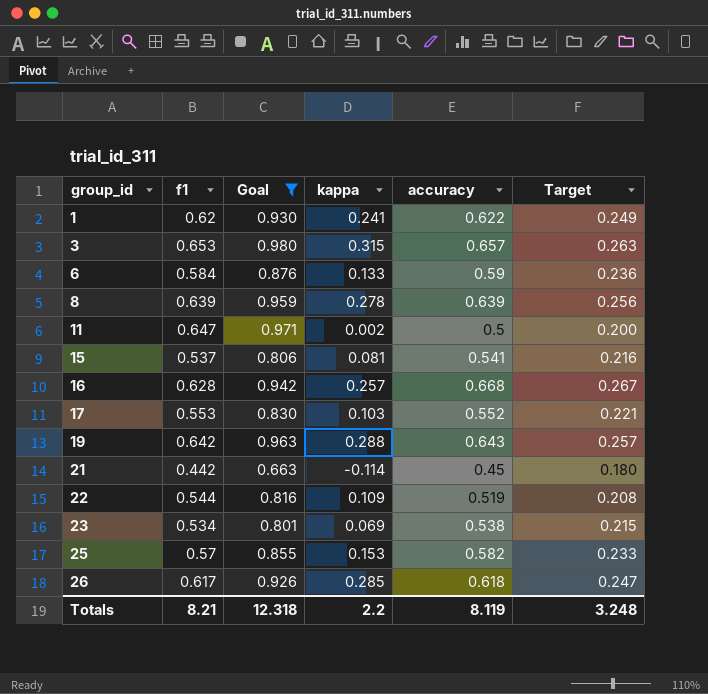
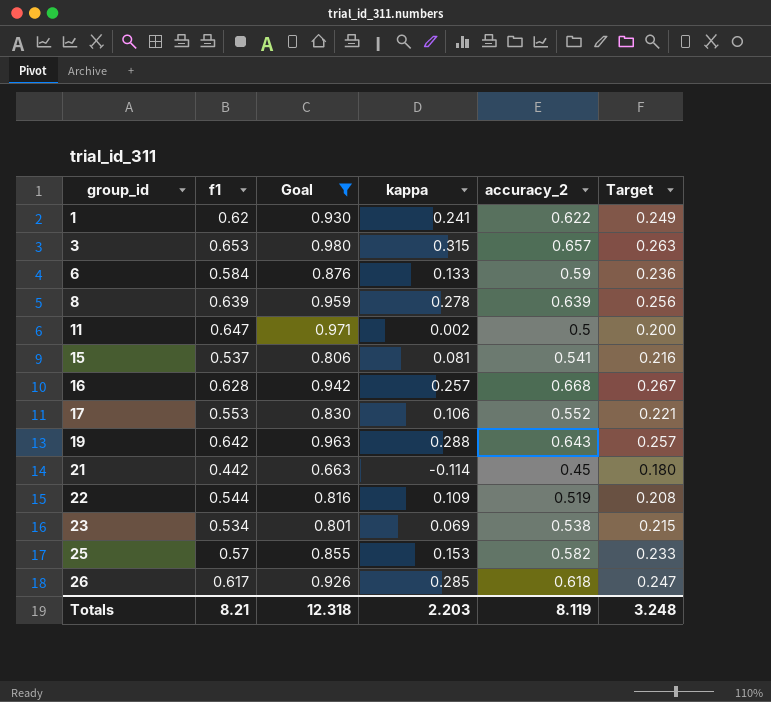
column name: accuracy -> accuracy_2
17 | kappa: 0.103 -> 0.106
Totals | kappa: 2.2 -> 2.203

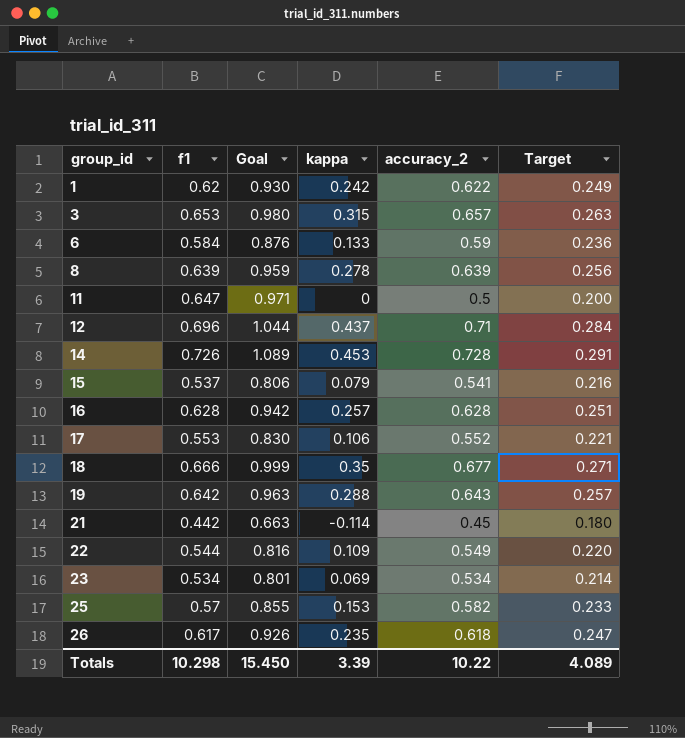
filter: Goal <= 0.980 -> none
1 | kappa: 0.241 -> 0.242
11 | kappa: 0.002 -> 0
15 | kappa: 0.081 -> 0.079
16 | accuracy_2: 0.668 -> 0.628
16 | Target: 0.267 -> 0.251
22 | accuracy_2: 0.519 -> 0.549
22 | Target: 0.208 -> 0.220
23 | accuracy_2: 0.538 -> 0.534
23 | Target: 0.215 -> 0.214
26 | kappa: 0.285 -> 0.235
Totals | f1: 8.21 -> 10.298
Totals | Goal: 12.318 -> 15.450
Totals | kappa: 2.203 -> 3.39
Totals | accuracy_2: 8.119 -> 10.22
Totals | Target: 3.248 -> 4.089

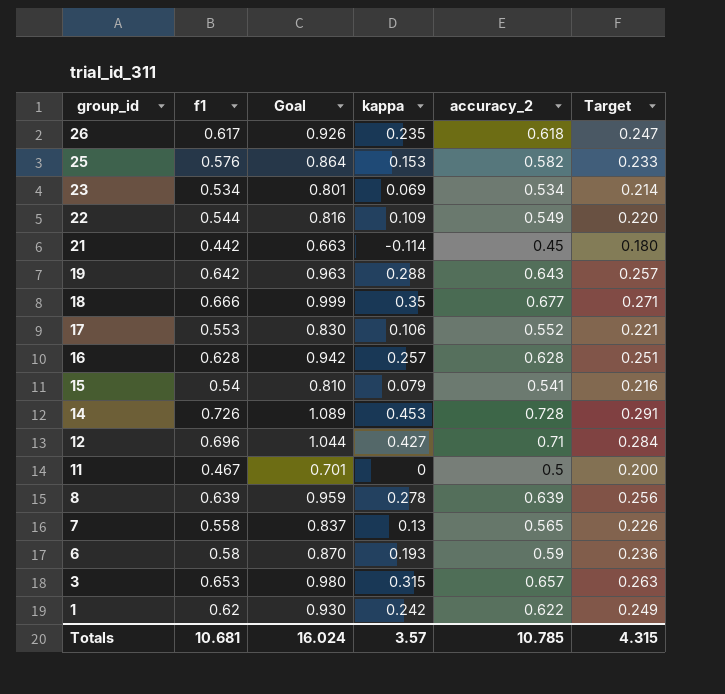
row order: group_id ascending -> group_id descending
25 | f1: 0.57 -> 0.576
25 | Goal: 0.855 -> 0.864
15 | f1: 0.537 -> 0.54
15 | Goal: 0.806 -> 0.810
12 | kappa: 0.437 -> 0.427
11 | f1: 0.647 -> 0.467
11 | Goal: 0.971 -> 0.701
row 7: none -> 0.558 | 0.837 | 0.13 | 0.565 | 0.226
6 | f1: 0.584 -> 0.58
6 | Goal: 0.876 -> 0.870
6 | kappa: 0.133 -> 0.193
Totals | f1: 10.298 -> 10.681
Totals | Goal: 15.450 -> 16.024
Totals | kappa: 3.39 -> 3.57
Totals | accuracy_2: 10.22 -> 10.785
Totals | Target: 4.089 -> 4.315

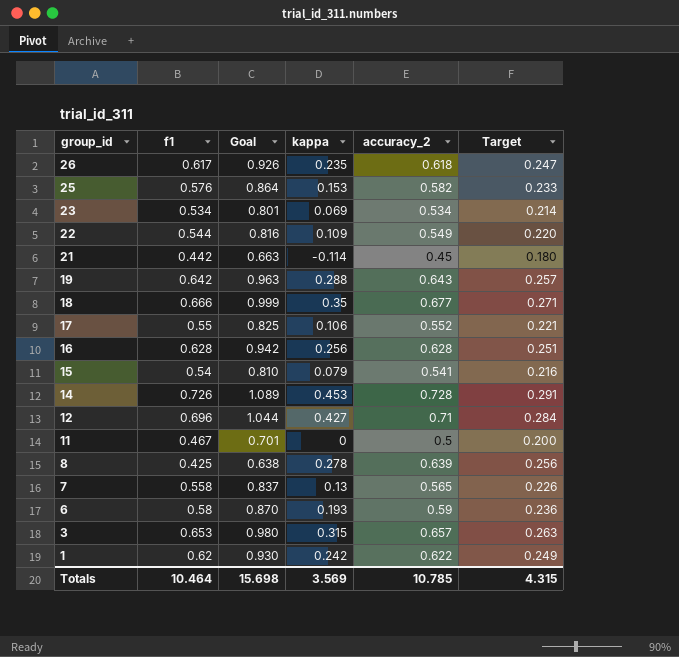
17 | f1: 0.553 -> 0.55
17 | Goal: 0.830 -> 0.825
16 | kappa: 0.257 -> 0.256
8 | f1: 0.639 -> 0.425
8 | Goal: 0.959 -> 0.638
Totals | f1: 10.681 -> 10.464
Totals | Goal: 16.024 -> 15.698
Totals | kappa: 3.57 -> 3.569

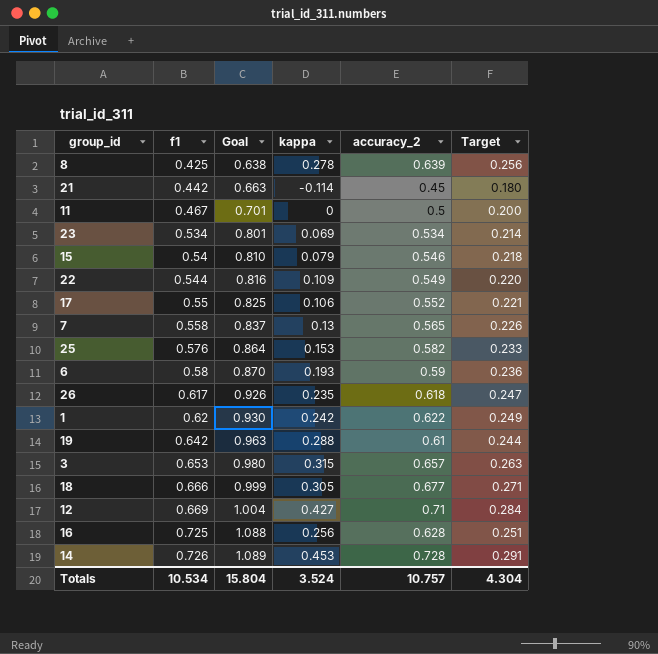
row order: group_id descending -> f1 ascending
15 | accuracy_2: 0.541 -> 0.546
15 | Target: 0.216 -> 0.218
19 | accuracy_2: 0.643 -> 0.61
19 | Target: 0.257 -> 0.244
18 | kappa: 0.35 -> 0.305
12 | f1: 0.696 -> 0.669
12 | Goal: 1.044 -> 1.004
16 | f1: 0.628 -> 0.725
16 | Goal: 0.942 -> 1.088
Totals | f1: 10.464 -> 10.534
Totals | Goal: 15.698 -> 15.804
Totals | kappa: 3.569 -> 3.524
Totals | accuracy_2: 10.785 -> 10.757
Totals | Target: 4.315 -> 4.304

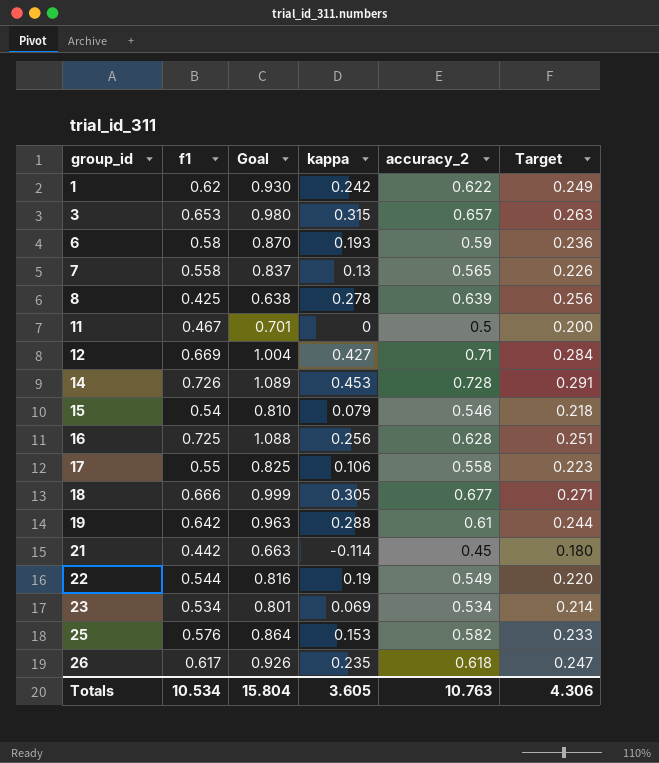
row order: f1 ascending -> group_id ascending
17 | accuracy_2: 0.552 -> 0.558
17 | Target: 0.221 -> 0.223
22 | kappa: 0.109 -> 0.19
Totals | kappa: 3.524 -> 3.605
Totals | accuracy_2: 10.757 -> 10.763
Totals | Target: 4.304 -> 4.306

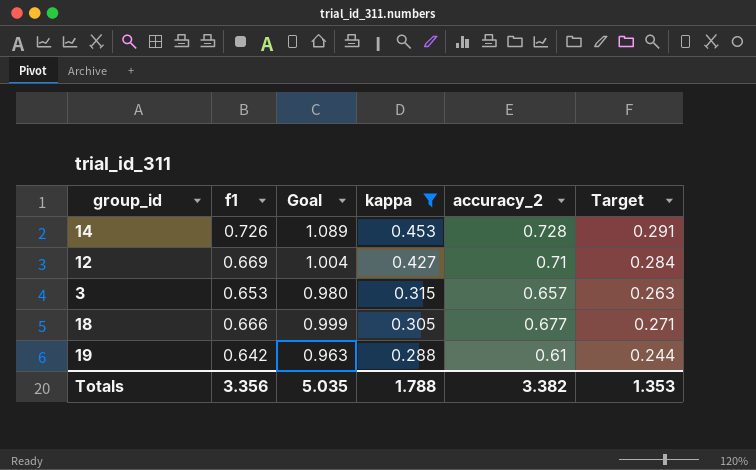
filter: none -> kappa >= 0.288
row order: group_id ascending -> kappa descending
Totals | f1: 10.534 -> 3.356
Totals | Goal: 15.804 -> 5.035
Totals | kappa: 3.605 -> 1.788
Totals | accuracy_2: 10.763 -> 3.382
Totals | Target: 4.306 -> 1.353

